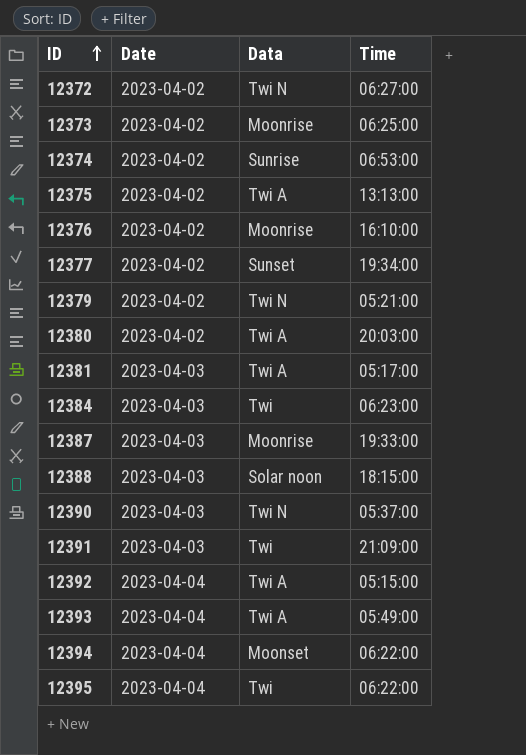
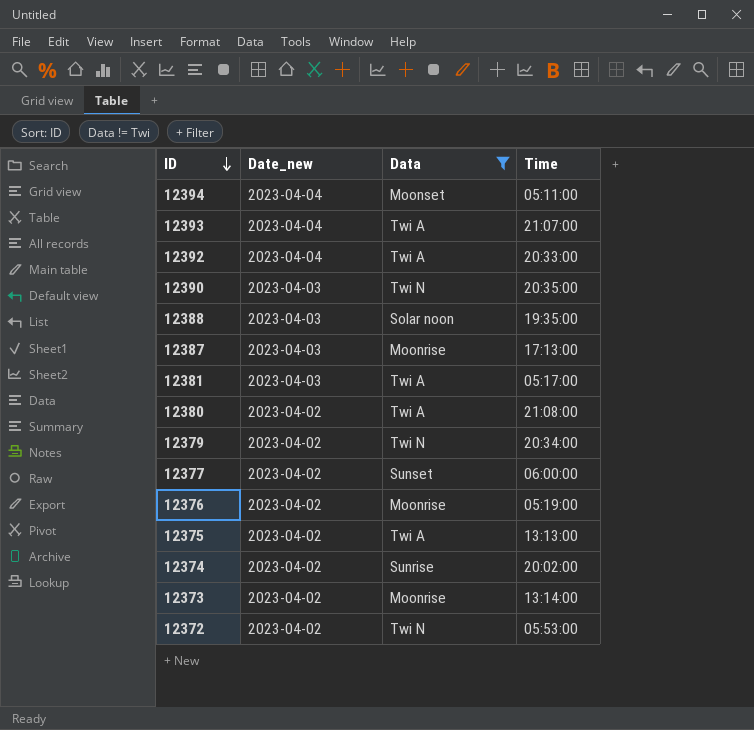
filter: none -> Data != Twi
row order: ID ascending -> ID descending
column name: Date -> Date_new
12394 | Time: 06:22:00 -> 05:11:00
12393 | Time: 05:49:00 -> 21:07:00
12392 | Time: 05:15:00 -> 20:33:00
12390 | Time: 05:37:00 -> 20:35:00
12388 | Time: 18:15:00 -> 19:35:00
12387 | Time: 19:33:00 -> 17:13:00
12380 | Time: 20:03:00 -> 21:08:00
12379 | Time: 05:21:00 -> 20:34:00
12377 | Time: 19:34:00 -> 06:00:00
12376 | Time: 16:10:00 -> 05:19:00
12374 | Time: 06:53:00 -> 20:02:00
12373 | Time: 06:25:00 -> 13:14:00
12372 | Time: 06:27:00 -> 05:53:00

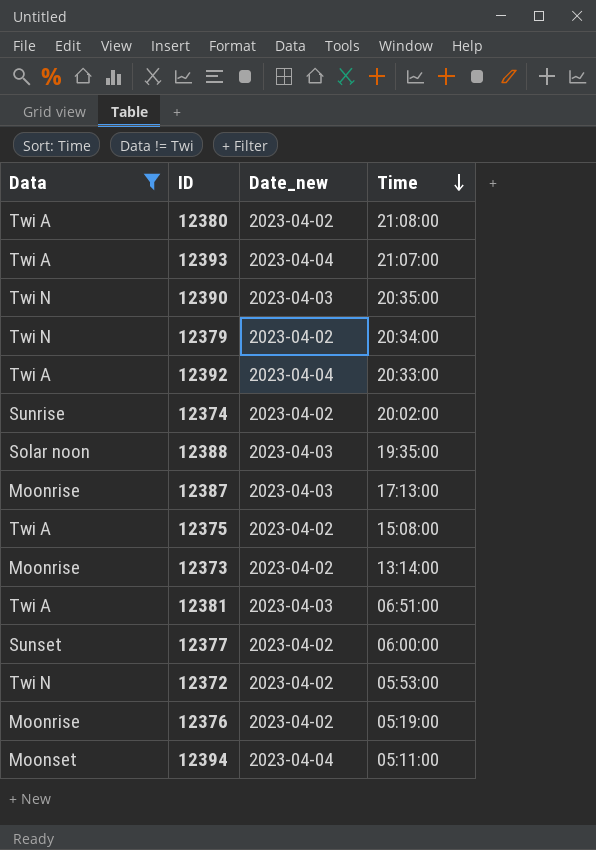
row order: ID descending -> Time descending
column Data | position: 3 -> 1
12375 | Time: 13:13:00 -> 15:08:00
12381 | Time: 05:17:00 -> 06:51:00

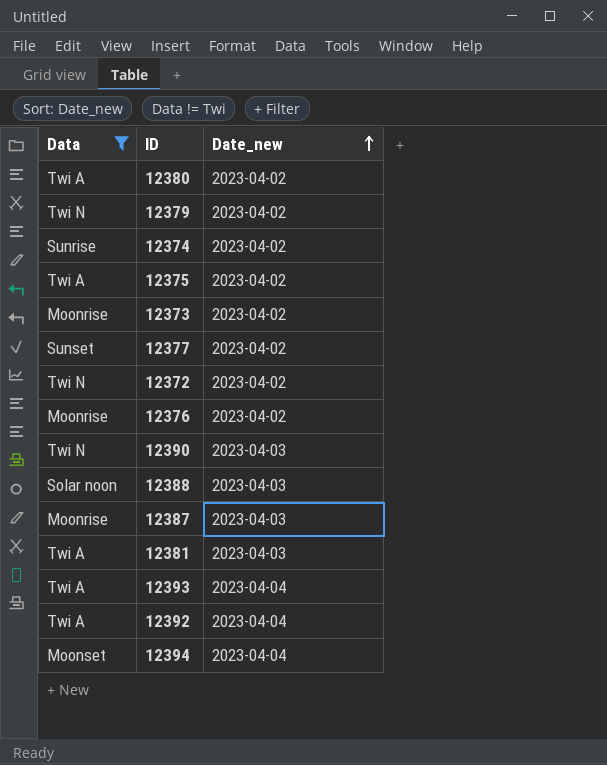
row order: Time descending -> Date_new ascending
column Time | position: 4 -> none

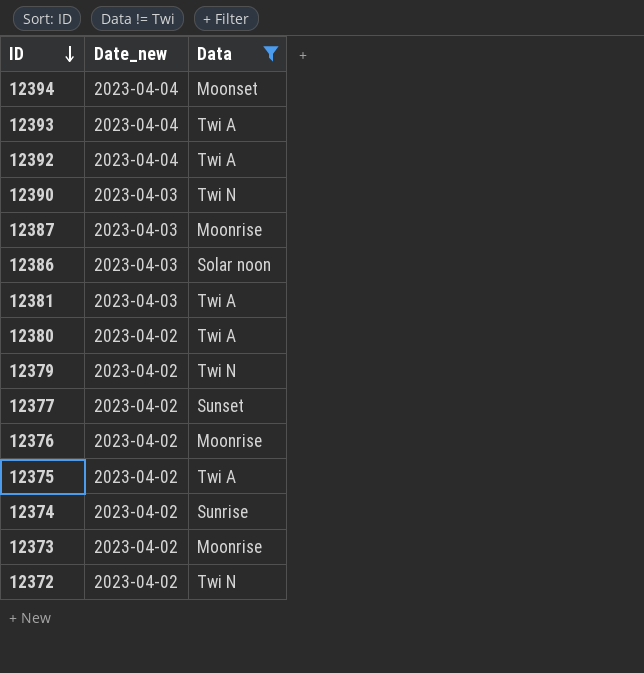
row order: Date_new ascending -> ID descending
column Data | position: 1 -> 3
row 12388: Solar noon | 2023-04-03 -> none
row 12386: none -> 2023-04-03 | Solar noon

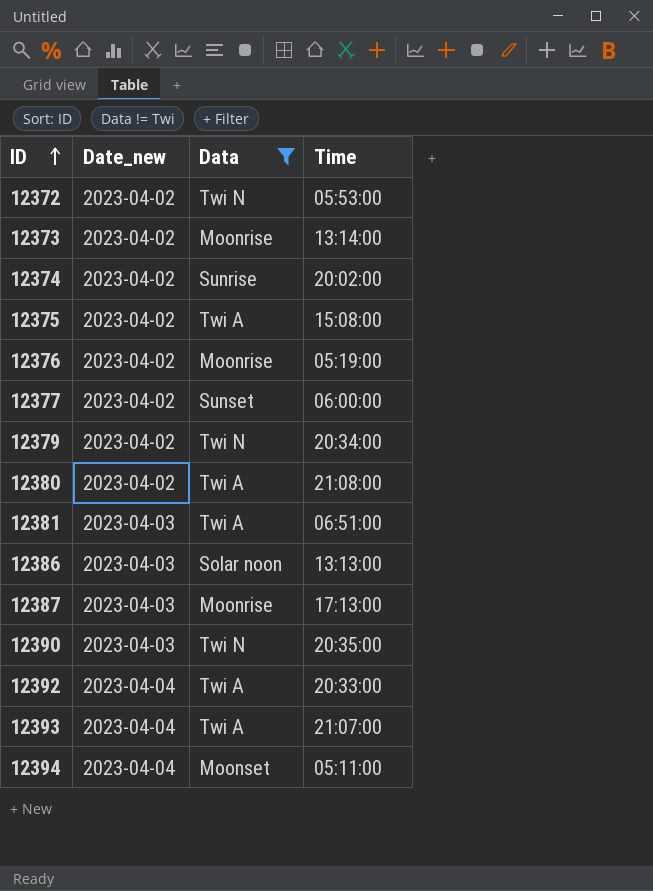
row order: ID descending -> ID ascending
column Time | position: none -> 4

